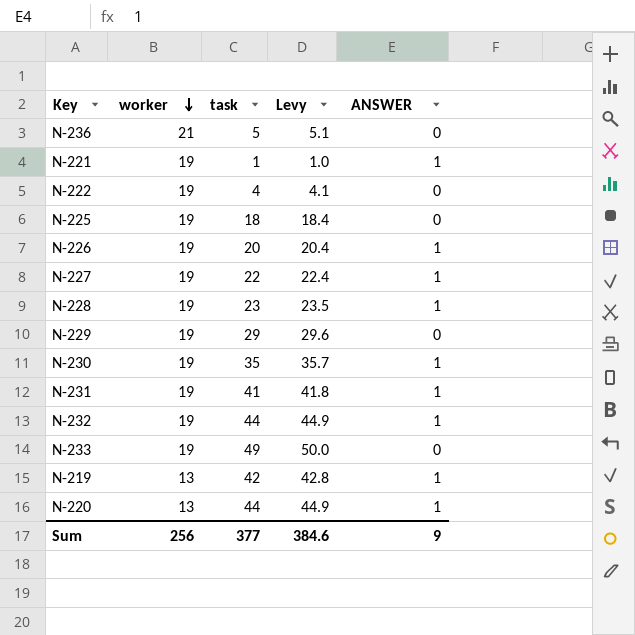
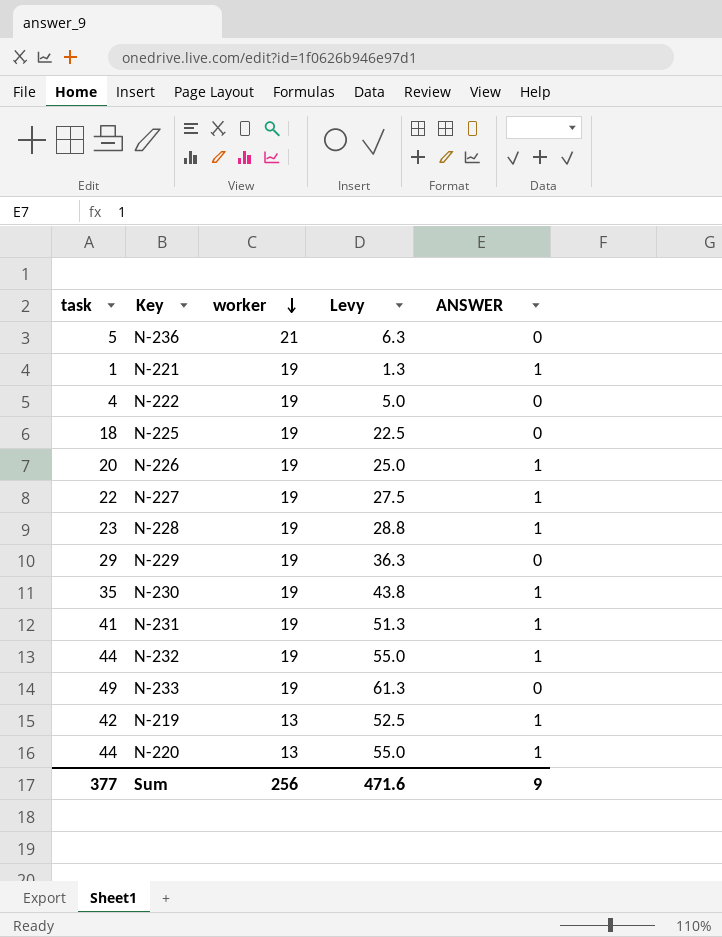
column task | position: 3 -> 1
column Levy | formula: [task] * 1.02 -> [task] * 1.25
Sum | Levy: 384.6 -> 471.6

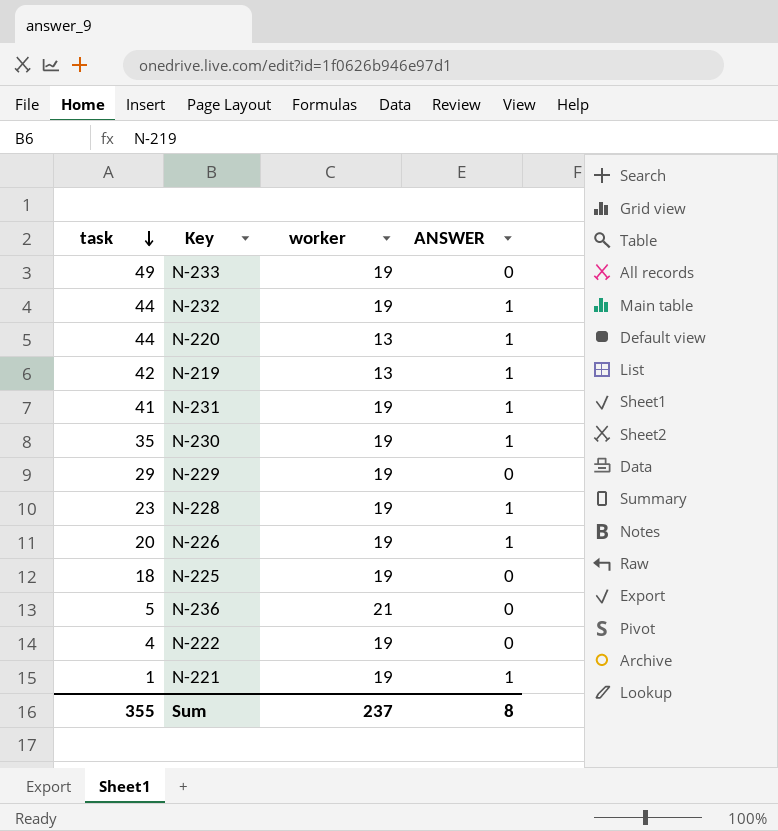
row order: worker descending -> task descending
column Levy | formula: [task] * 1.25 -> none
row N-227: 22 | 19 | 27.5 | 1 -> none
Sum | task: 377 -> 355
Sum | worker: 256 -> 237
Sum | ANSWER: 9 -> 8

